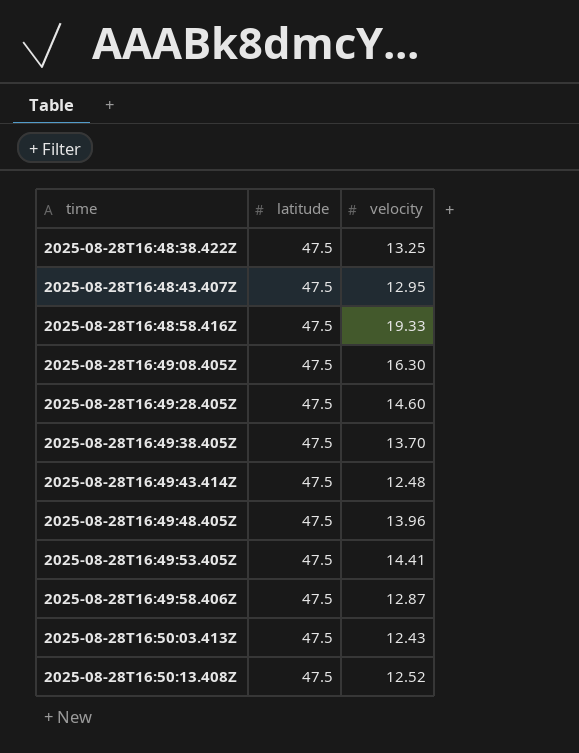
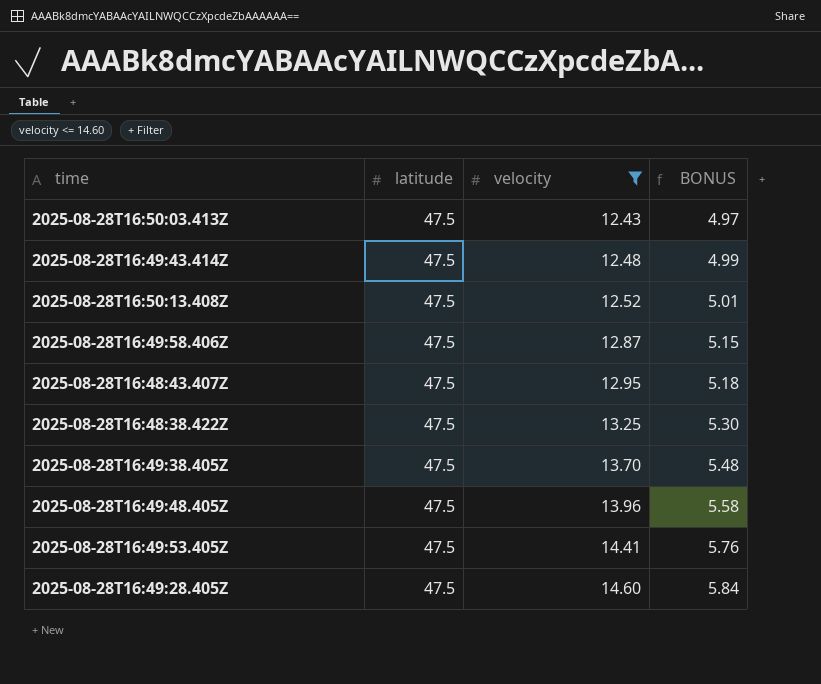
filter: none -> velocity <= 14.60
row order: time ascending -> velocity ascending
column BONUS | formula: none -> [velocity] * 0.4

